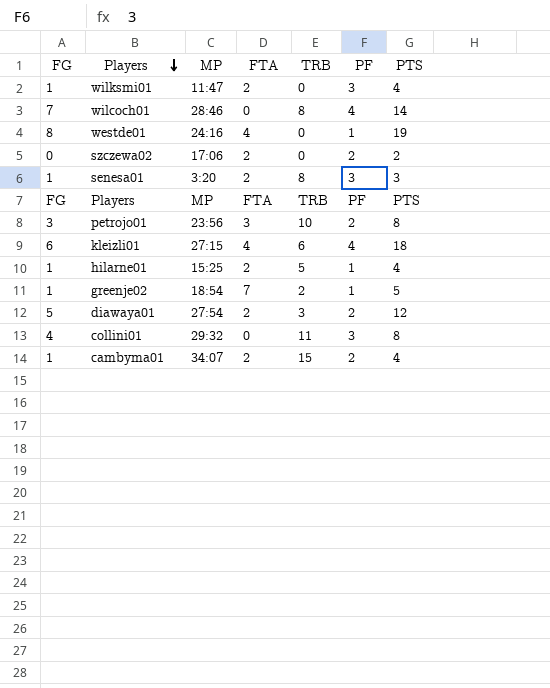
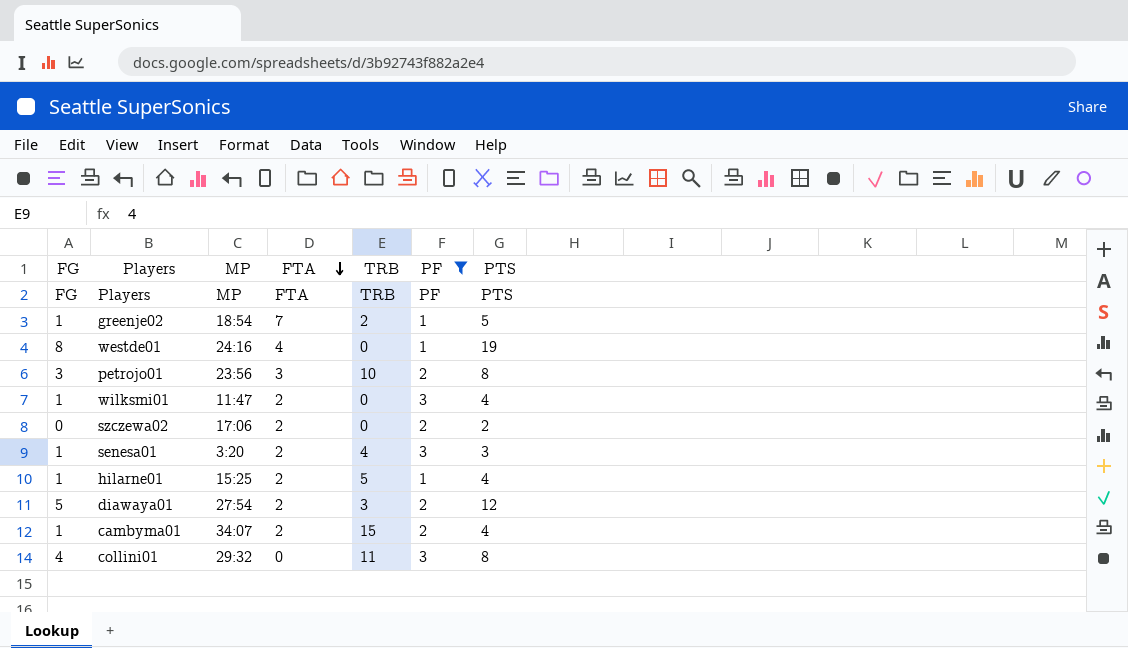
filter: none -> PF != 4
row order: Players descending -> FTA descending
senesa01 | TRB: 8 -> 4

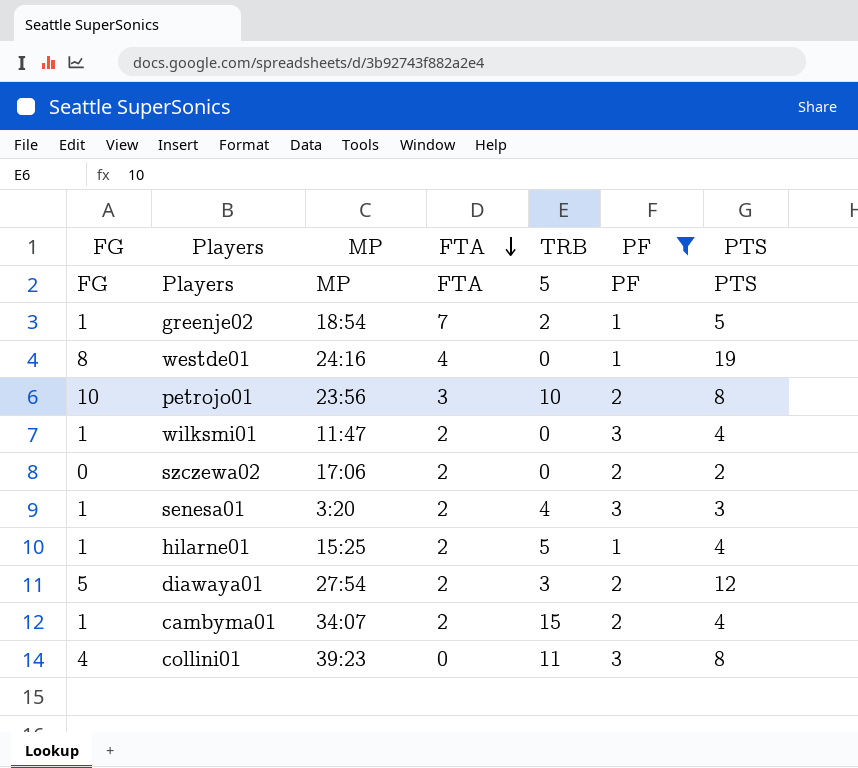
Players | TRB: TRB -> 5
petrojo01 | FG: 3 -> 10
collini01 | MP: 29:32 -> 39:23

